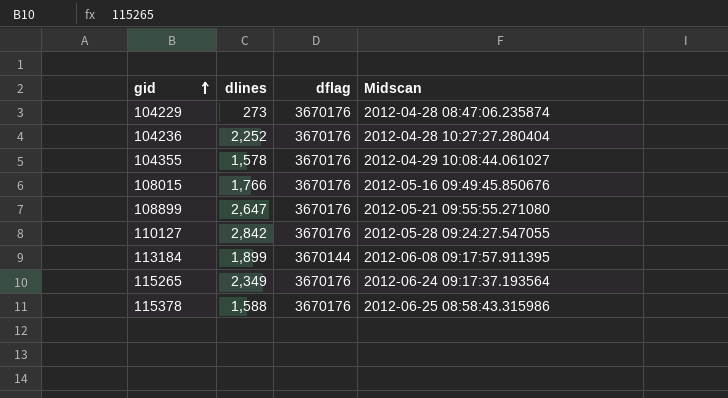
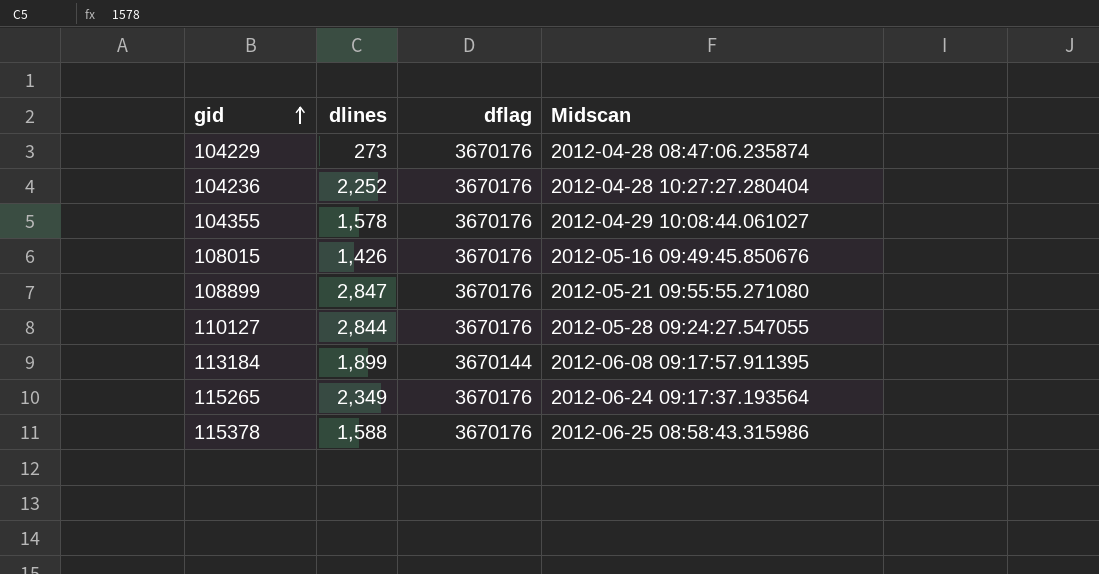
108015 | dlines: 1,766 -> 1,426
108899 | dlines: 2,647 -> 2,847
110127 | dlines: 2,842 -> 2,844

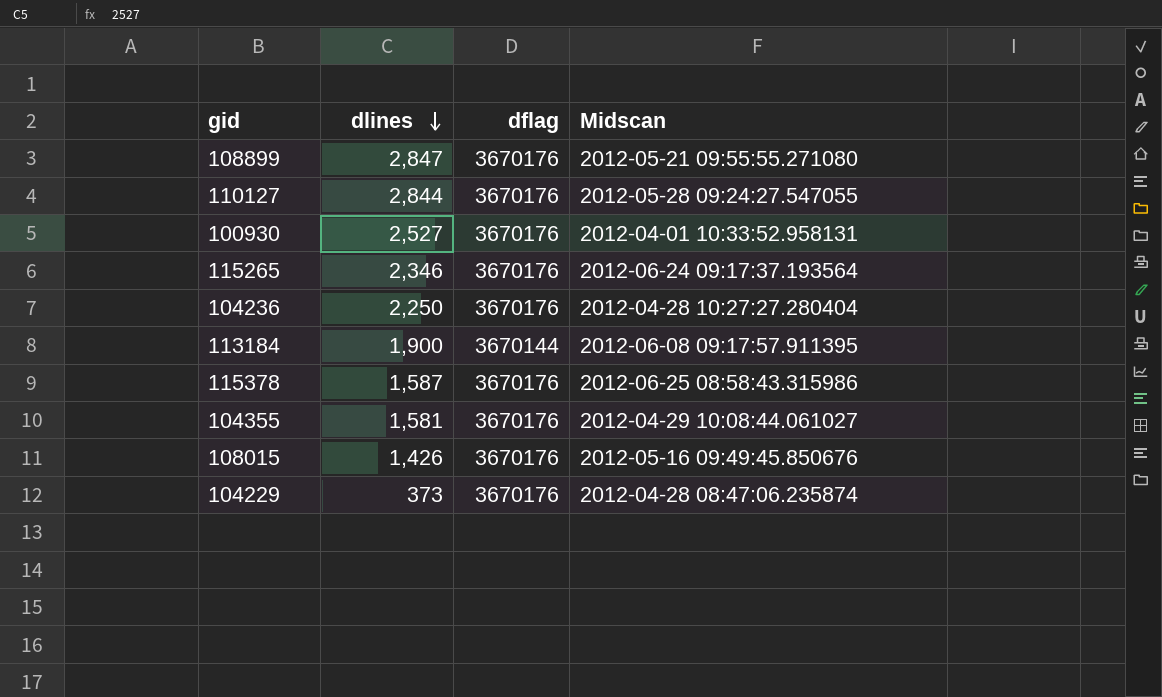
row order: gid ascending -> dlines descending
row 100930: none -> 2,527 | 3670176 | 2012-04-01 10:33:52.958131
115265 | dlines: 2,349 -> 2,346
104236 | dlines: 2,252 -> 2,250
113184 | dlines: 1,899 -> 1,900
115378 | dlines: 1,588 -> 1,587
104355 | dlines: 1,578 -> 1,581
104229 | dlines: 273 -> 373

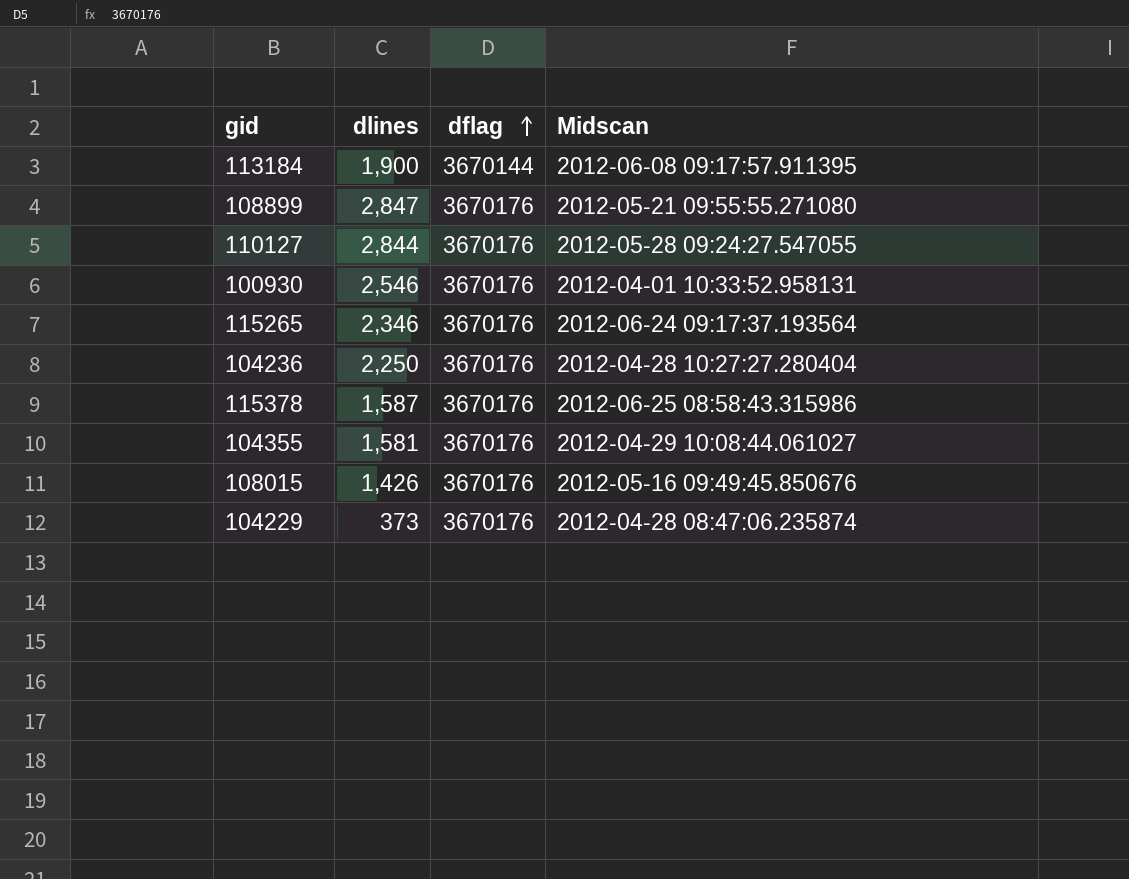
row order: dlines descending -> dflag ascending
100930 | dlines: 2,527 -> 2,546

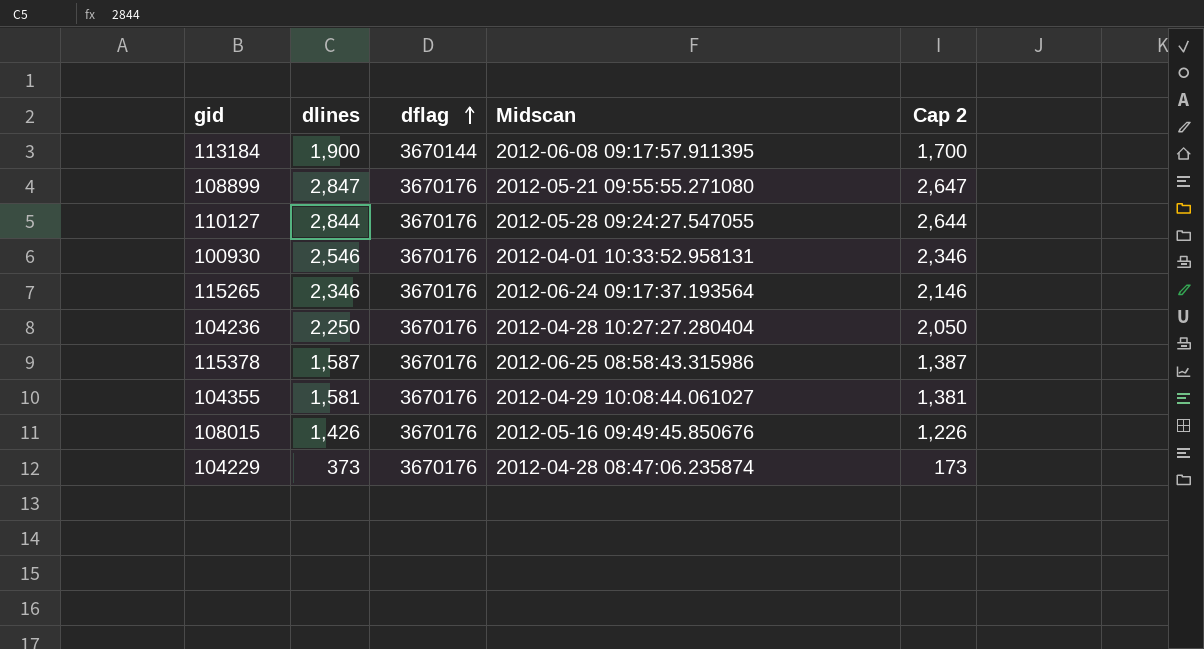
column Cap 2 | formula: none -> [dlines] - 200

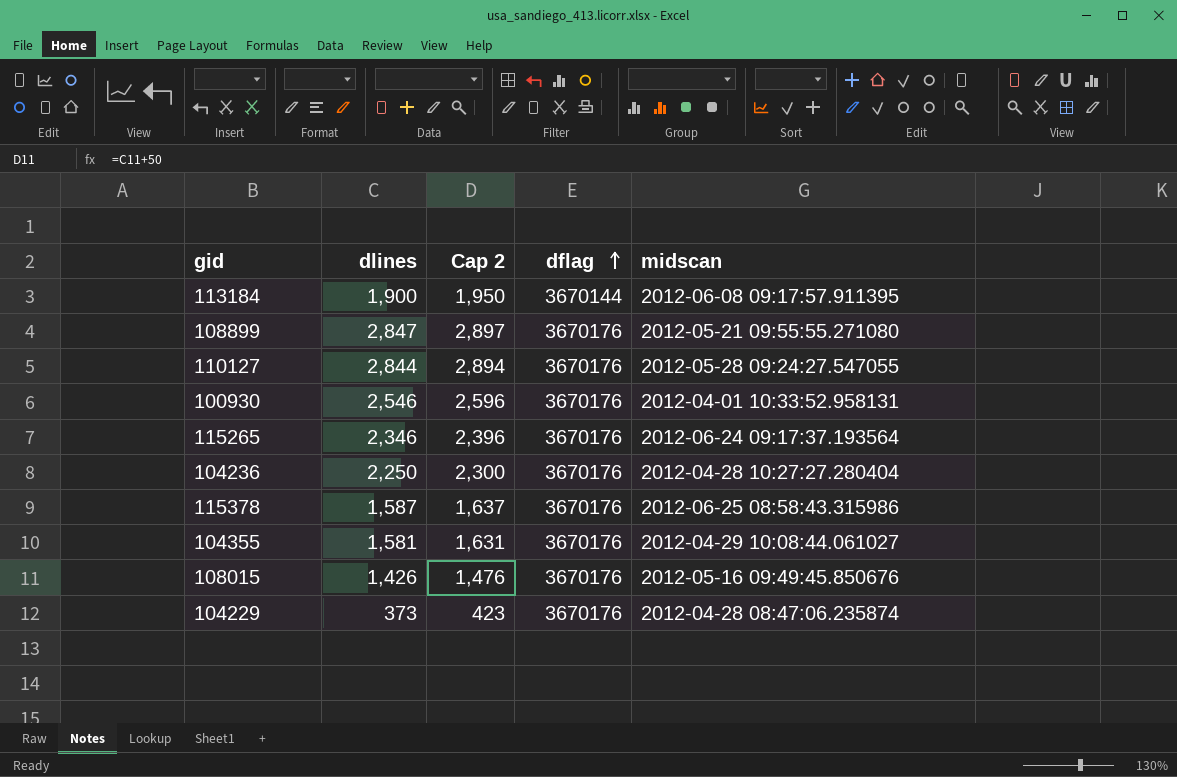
column Cap 2 | formula: [dlines] - 200 -> [dlines] + 50
column Cap 2 | position: 5 -> 3
column name: Midscan -> midscan

